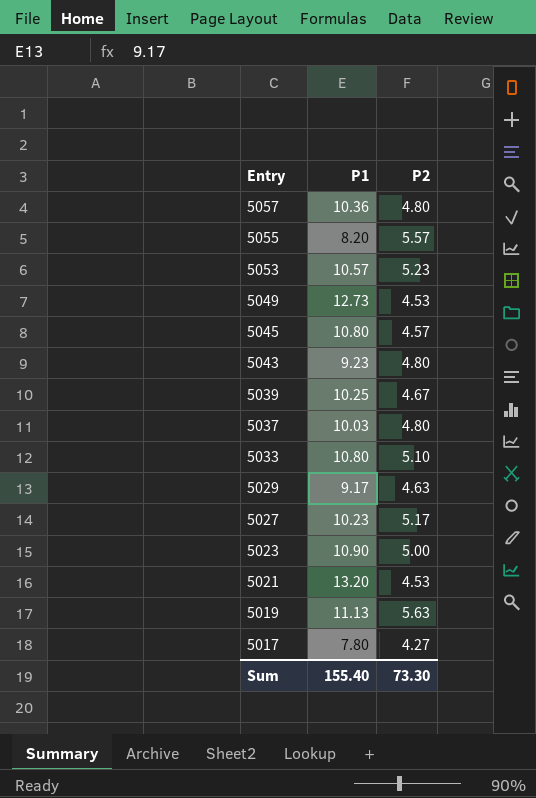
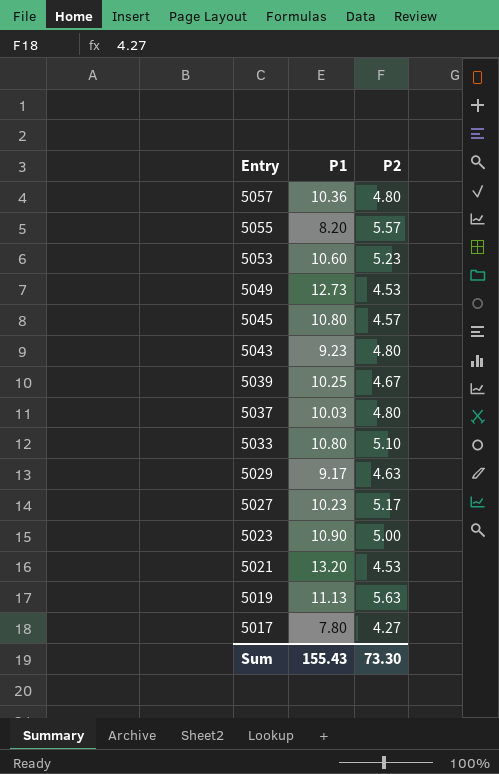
5053 | P1: 10.57 -> 10.60
Sum | P1: 155.40 -> 155.43

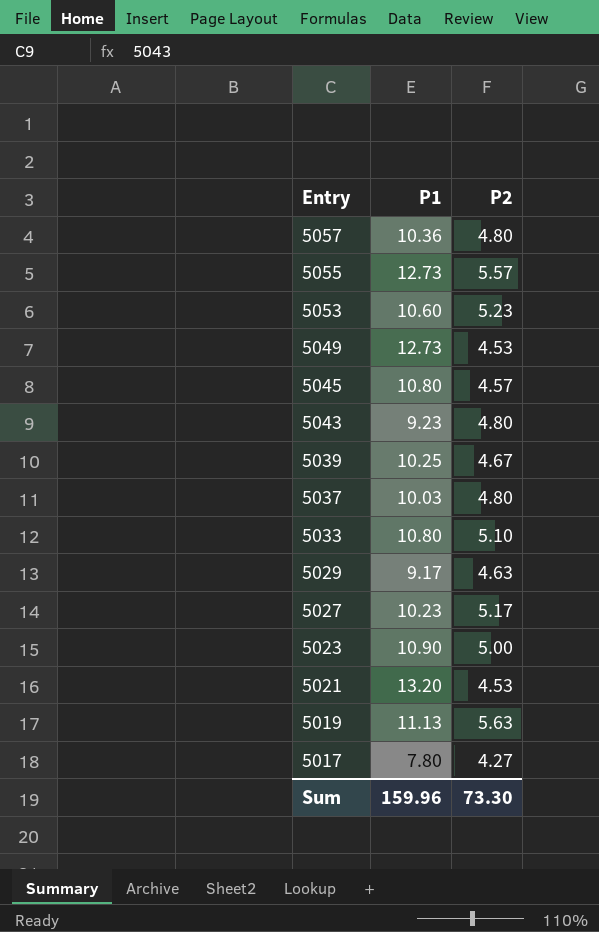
5055 | P1: 8.20 -> 12.73
Sum | P1: 155.43 -> 159.96

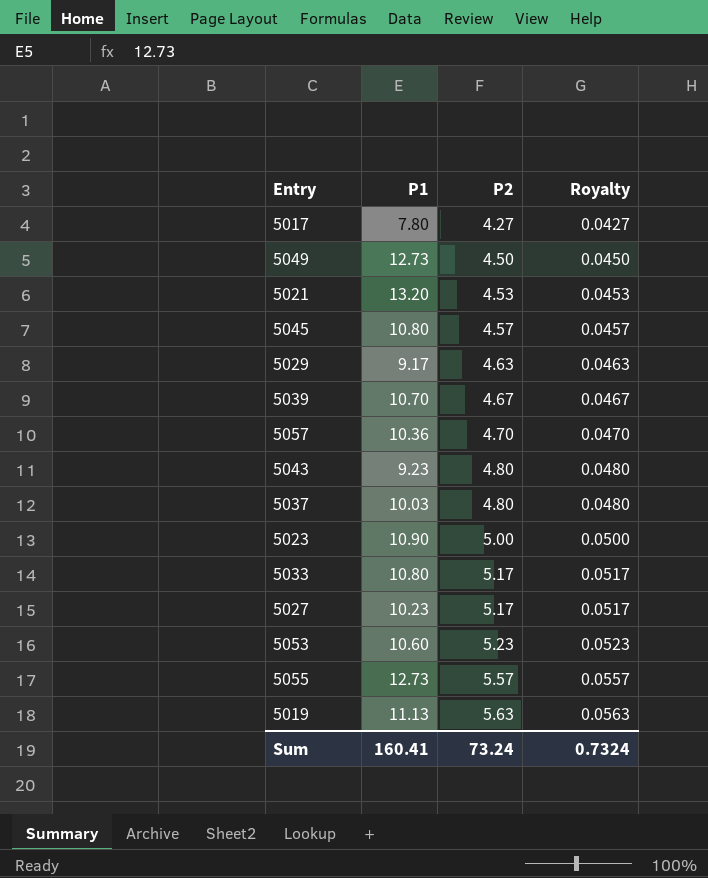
row order: Entry descending -> P2 ascending
column Royalty | formula: none -> [P2] * 0.01
5049 | P2: 4.53 -> 4.50
5039 | P1: 10.25 -> 10.70
5057 | P2: 4.80 -> 4.70
5033 | P2: 5.10 -> 5.17
Sum | P1: 159.96 -> 160.41
Sum | P2: 73.30 -> 73.24

